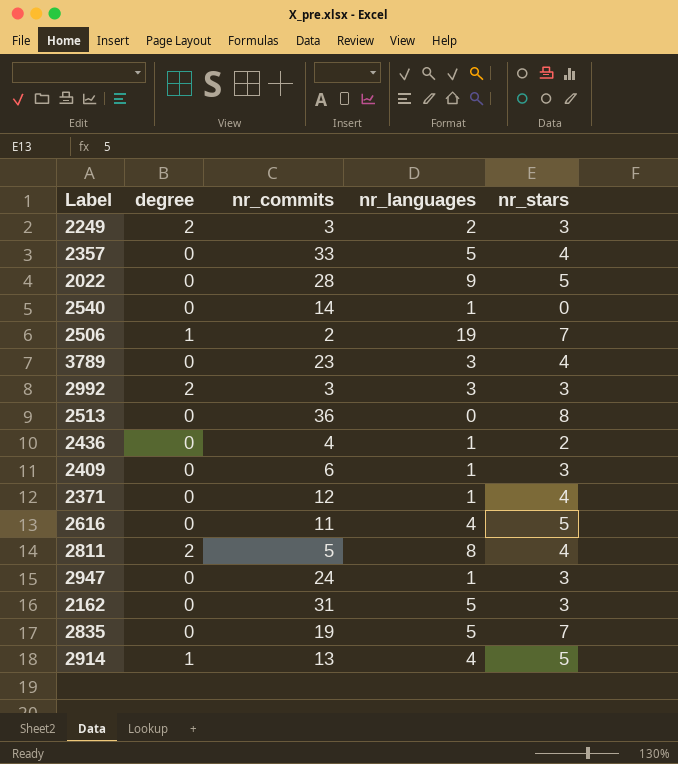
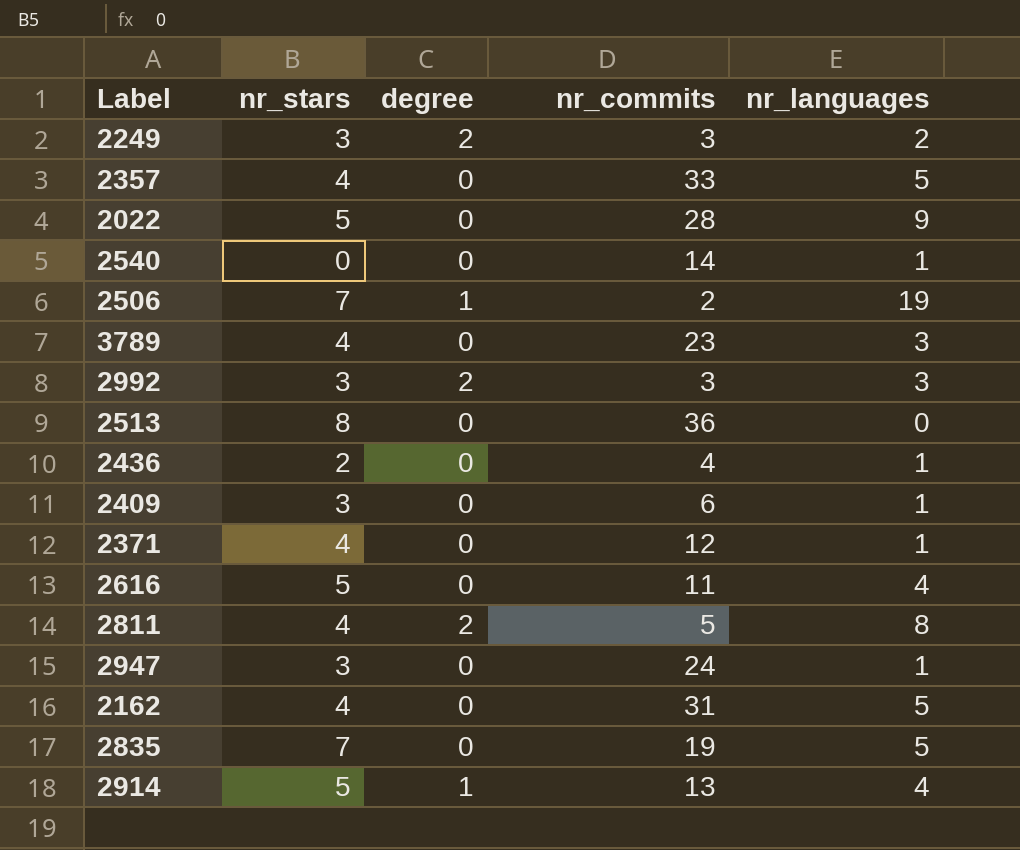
column nr_stars | position: 5 -> 2
2162 | nr_stars: 3 -> 4

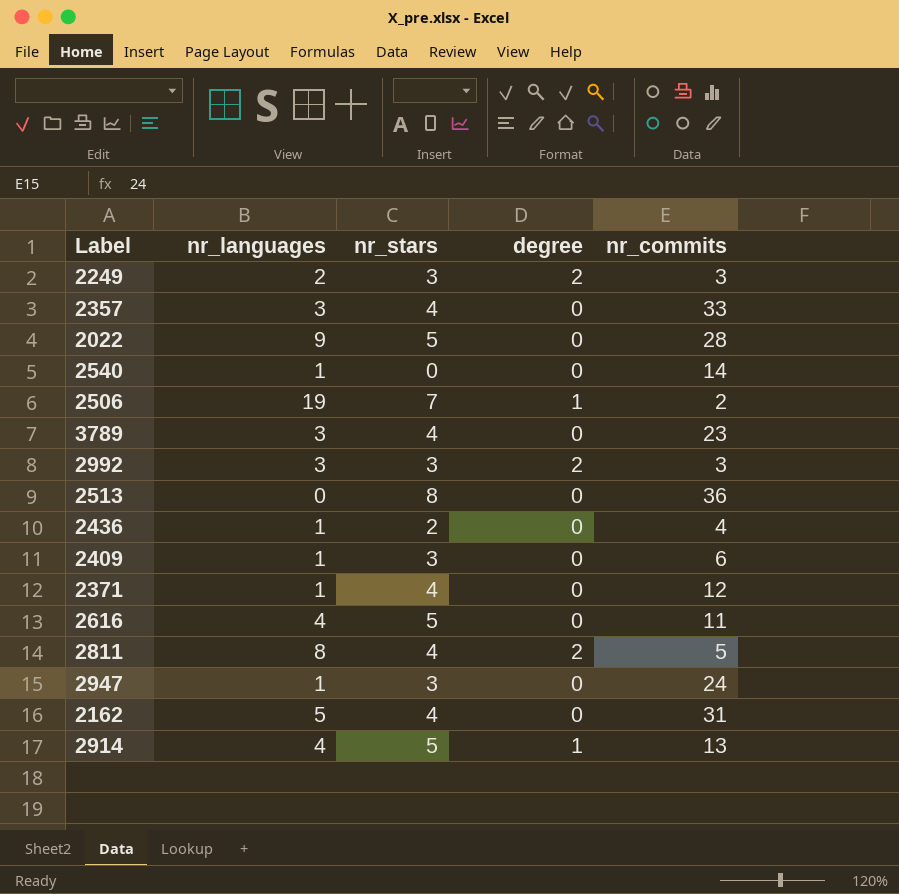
column nr_languages | position: 5 -> 2
row 2835: 7 | 0 | 19 | 5 -> none
2357 | nr_languages: 5 -> 3

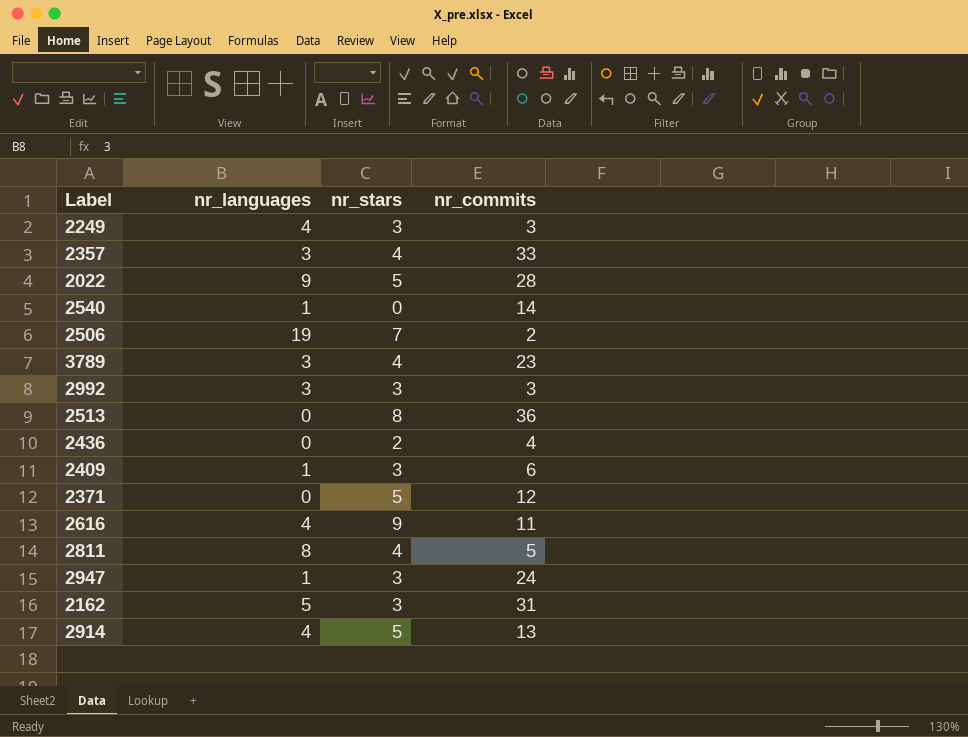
column degree | position: 4 -> none
2249 | nr_languages: 2 -> 4
2436 | nr_languages: 1 -> 0
2371 | nr_languages: 1 -> 0
2371 | nr_stars: 4 -> 5
2616 | nr_stars: 5 -> 9
2162 | nr_stars: 4 -> 3

